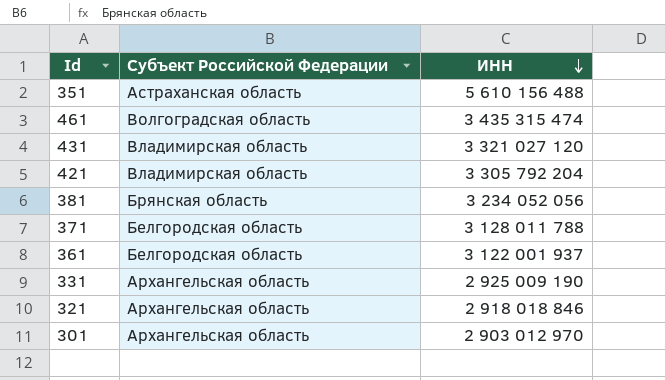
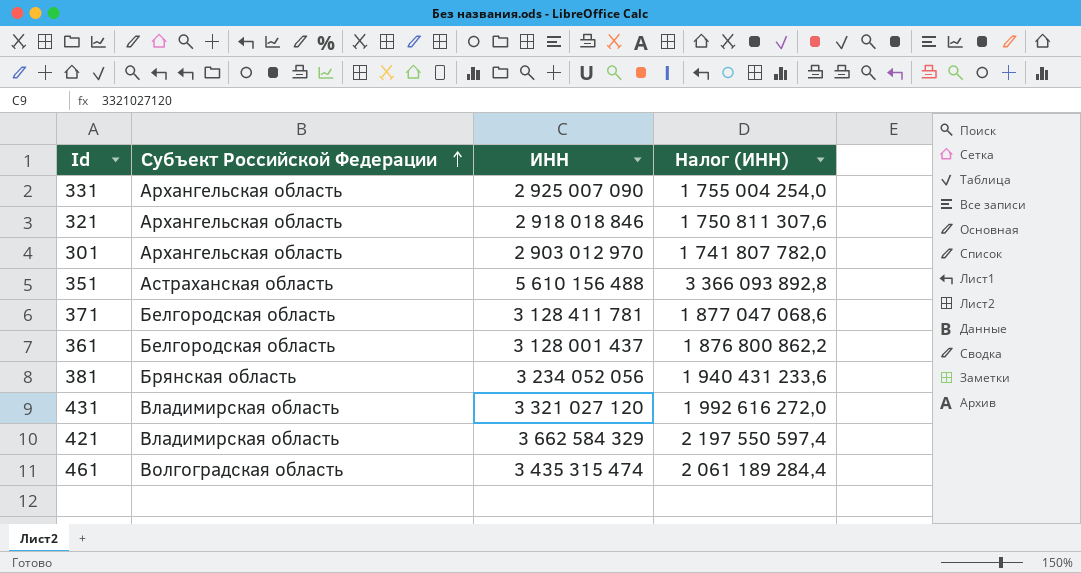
row order: ИНН descending -> Субъект Российской Федерации ascending
column Налог (ИНН) | formula: none -> [ИНН] * 0,6
331 | ИНН: 2 925 009 190 -> 2 925 007 090
371 | ИНН: 3 128 011 788 -> 3 128 411 781
361 | ИНН: 3 122 001 937 -> 3 128 001 437
421 | ИНН: 3 305 792 204 -> 3 662 584 329

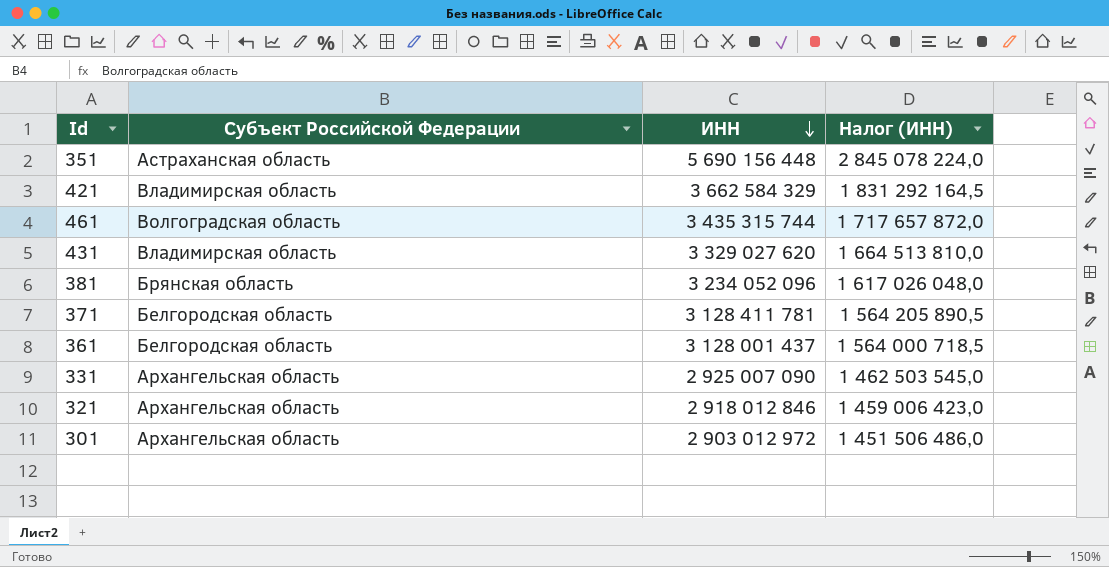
row order: Субъект Российской Федерации ascending -> ИНН descending
column Налог (ИНН) | formula: [ИНН] * 0,6 -> [ИНН] * 0,5
351 | ИНН: 5 610 156 488 -> 5 690 156 448
461 | ИНН: 3 435 315 474 -> 3 435 315 744
431 | ИНН: 3 321 027 120 -> 3 329 027 620
381 | ИНН: 3 234 052 056 -> 3 234 052 096
321 | ИНН: 2 918 018 846 -> 2 918 012 846
301 | ИНН: 2 903 012 970 -> 2 903 012 972

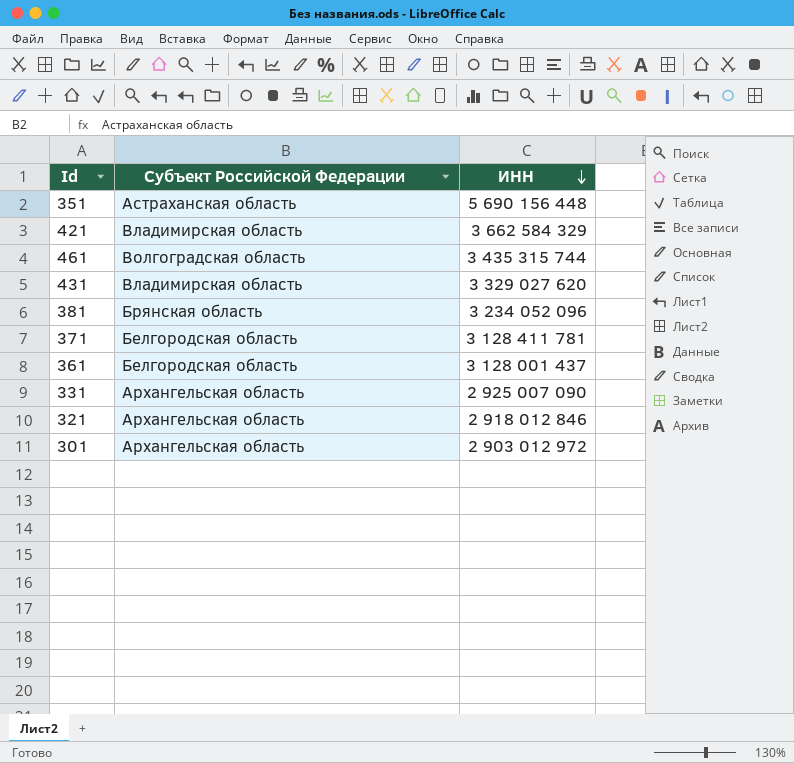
column Налог (ИНН) | formula: [ИНН] * 0,5 -> none

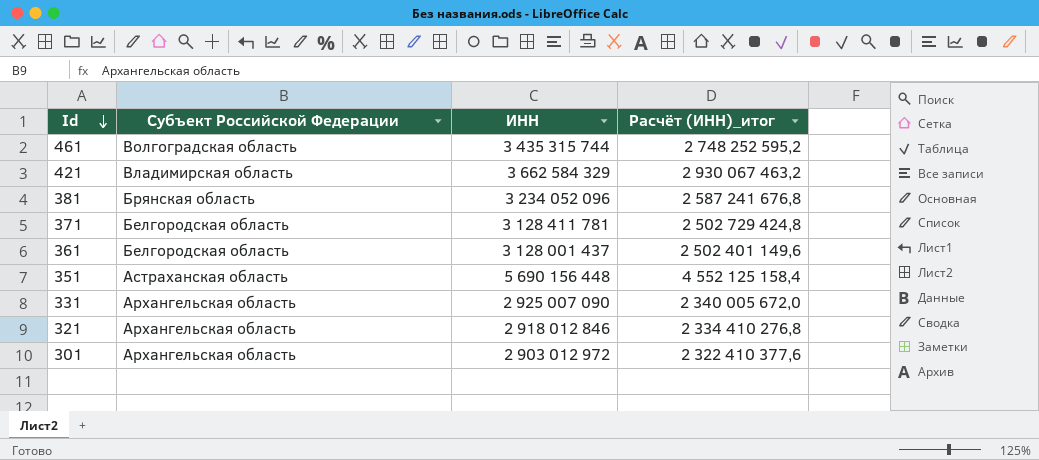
row order: ИНН descending -> Id descending
column Расчёт (ИНН)_итог | formula: none -> [ИНН] * 0,8
row 431: Владимирская область | 3 329 027 620 -> none

